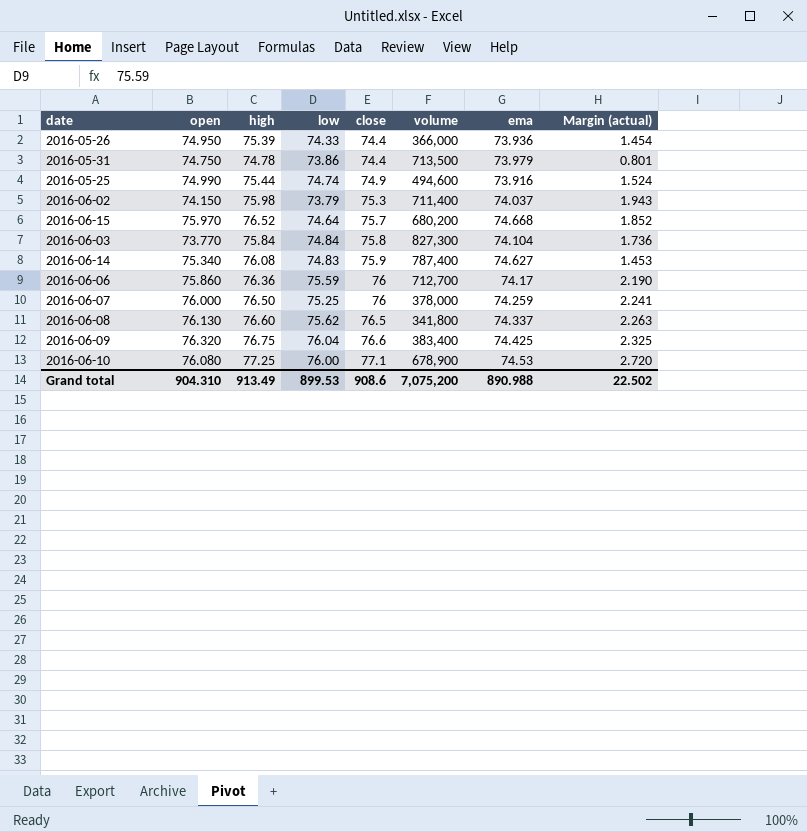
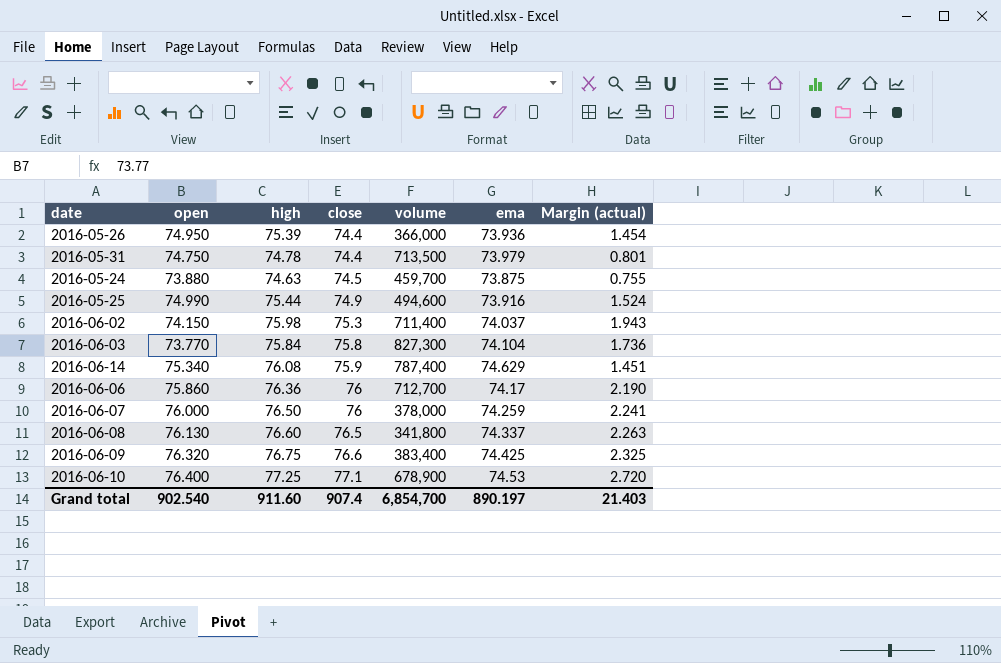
column low | position: 4 -> none
row 2016-06-15: 75.970 | 76.52 | 74.64 | 75.7 | 680,200 | 74.668 | 1.852 -> none
row 2016-05-24: none -> 73.880 | 74.63 | 74.5 | 459,700 | 73.875 | 0.755
2016-06-14 | ema: 74.627 -> 74.629
2016-06-14 | Margin (actual): 1.453 -> 1.451
2016-06-10 | open: 76.080 -> 76.400
Grand total | open: 904.310 -> 902.540
Grand total | high: 913.49 -> 911.60
Grand total | close: 908.6 -> 907.4
Grand total | volume: 7,075,200 -> 6,854,700
Grand total | ema: 890.988 -> 890.197
Grand total | Margin (actual): 22.502 -> 21.403

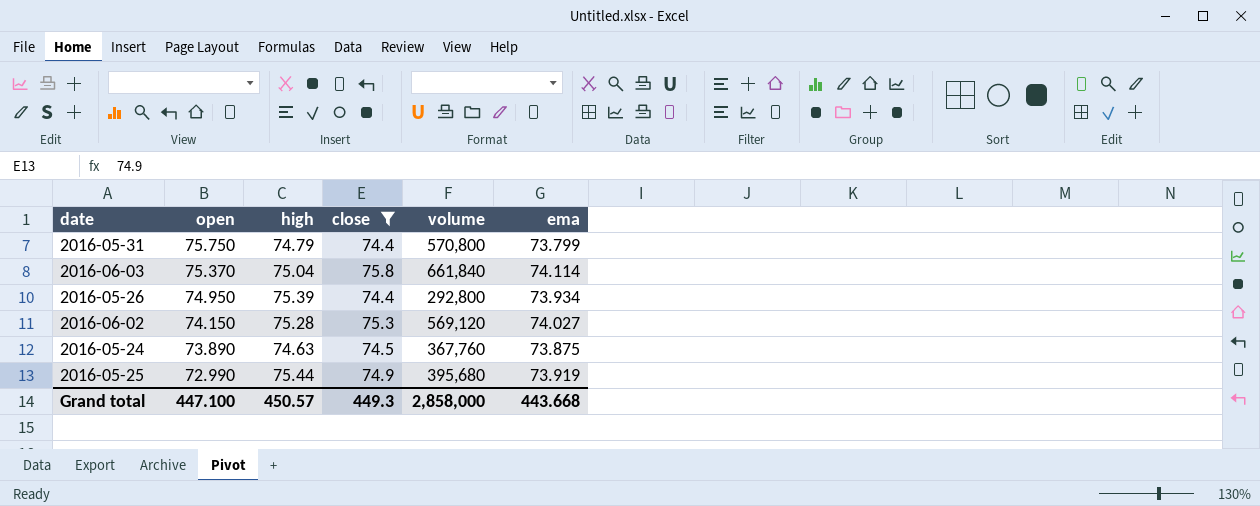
filter: none -> close <= 75.8
row order: close ascending -> open descending
column Margin (actual) | formula: [high] - [ema] -> none
2016-05-31 | open: 74.750 -> 75.750
2016-05-31 | high: 74.78 -> 74.79
2016-05-31 | volume: 713,500 -> 570,800
2016-05-31 | ema: 73.979 -> 73.799
2016-06-03 | open: 73.770 -> 75.370
2016-06-03 | high: 75.84 -> 75.04
2016-06-03 | volume: 827,300 -> 661,840
2016-06-03 | ema: 74.104 -> 74.114
2016-05-26 | volume: 366,000 -> 292,800
2016-05-26 | ema: 73.936 -> 73.934
2016-06-02 | high: 75.98 -> 75.28
2016-06-02 | volume: 711,400 -> 569,120
2016-06-02 | ema: 74.037 -> 74.027
2016-05-24 | open: 73.880 -> 73.890
2016-05-24 | volume: 459,700 -> 367,760
2016-05-25 | open: 74.990 -> 72.990
2016-05-25 | volume: 494,600 -> 395,680
2016-05-25 | ema: 73.916 -> 73.919
Grand total | open: 902.540 -> 447.100
Grand total | high: 911.60 -> 450.57
Grand total | close: 907.4 -> 449.3
Grand total | volume: 6,854,700 -> 2,858,000
Grand total | ema: 890.197 -> 443.668

